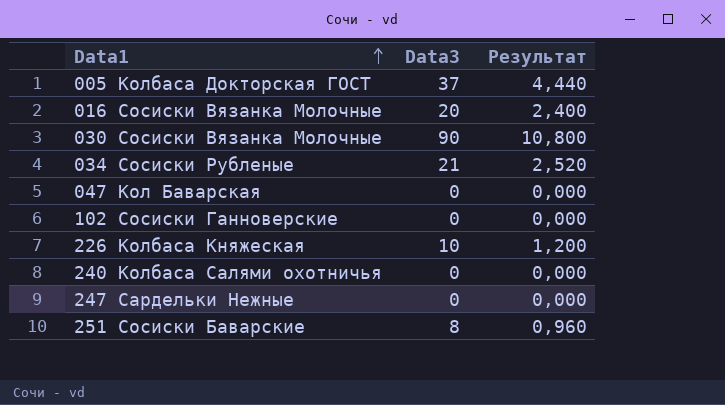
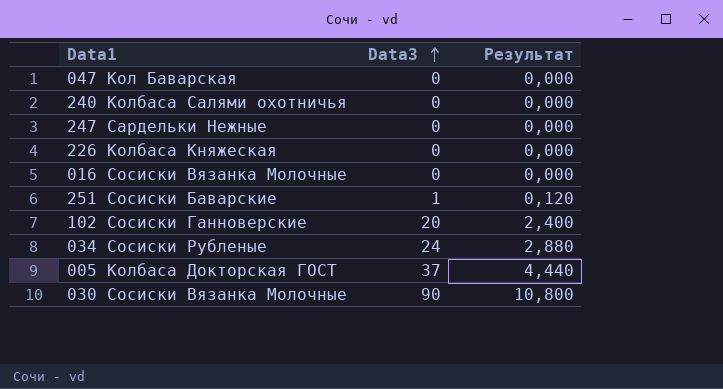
row order: Data1 ascending -> Data3 ascending
226 Колбаса Княжеская | Data3: 10 -> 0
226 Колбаса Княжеская | Результат: 1,200 -> 0,000
016 Сосиски Вязанка Молочные | Data3: 20 -> 0
016 Сосиски Вязанка Молочные | Результат: 2,400 -> 0,000
251 Сосиски Баварские | Data3: 8 -> 1
251 Сосиски Баварские | Результат: 0,960 -> 0,120
102 Сосиски Ганноверские | Data3: 0 -> 20
102 Сосиски Ганноверские | Результат: 0,000 -> 2,400
034 Сосиски Рубленые | Data3: 21 -> 24
034 Сосиски Рубленые | Результат: 2,520 -> 2,880

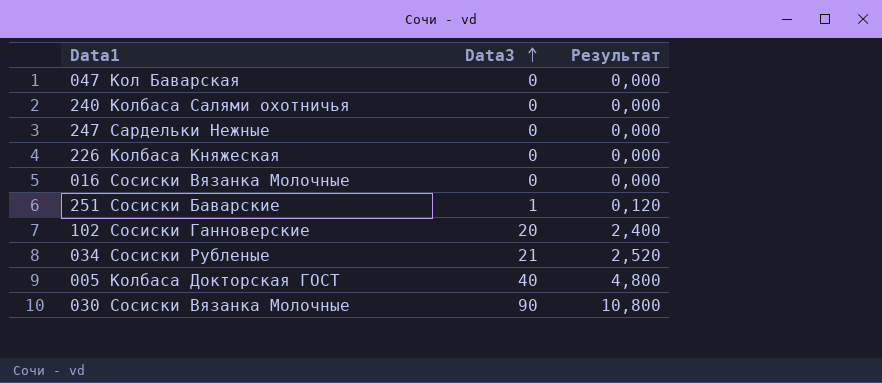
034 Сосиски Рубленые | Data3: 24 -> 21
034 Сосиски Рубленые | Результат: 2,880 -> 2,520
005 Колбаса Докторская ГОСТ | Data3: 37 -> 40
005 Колбаса Докторская ГОСТ | Результат: 4,440 -> 4,800

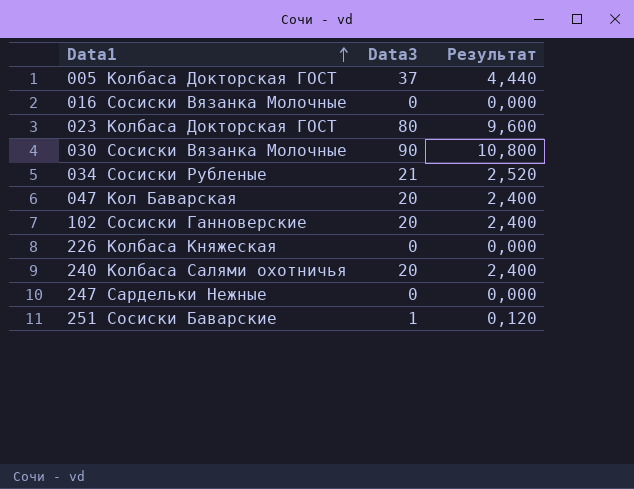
row order: Data3 ascending -> Data1 ascending
005 Колбаса Докторская ГОСТ | Data3: 40 -> 37
005 Колбаса Докторская ГОСТ | Результат: 4,800 -> 4,440
row 023 Колбаса Докторская ГОСТ: none -> 80 | 9,600
047 Кол Баварская | Data3: 0 -> 20
047 Кол Баварская | Результат: 0,000 -> 2,400
240 Колбаса Салями охотничья | Data3: 0 -> 20
240 Колбаса Салями охотничья | Результат: 0,000 -> 2,400

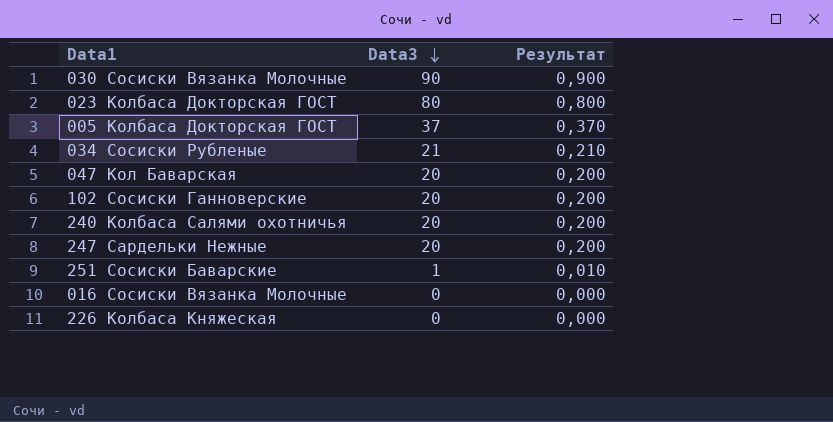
row order: Data1 ascending -> Data3 descending
column Результат | formula: [Data3] * 0,12 -> [Data3] * 0,01
247 Сардельки Нежные | Data3: 0 -> 20

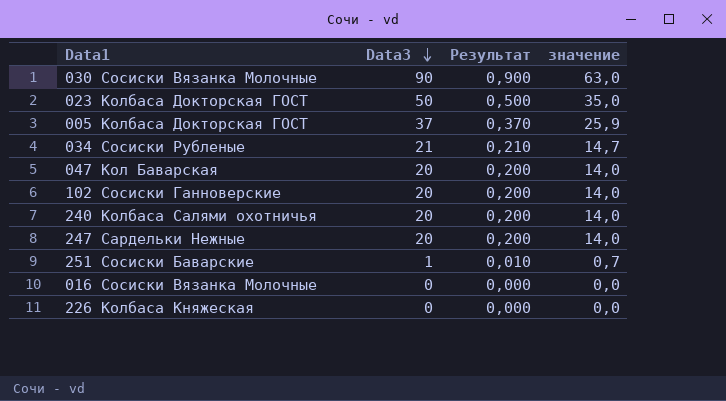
column значение | formula: none -> [Data3] * 0,7
023 Колбаса Докторская ГОСТ | Data3: 80 -> 50
023 Колбаса Докторская ГОСТ | Результат: 0,800 -> 0,500

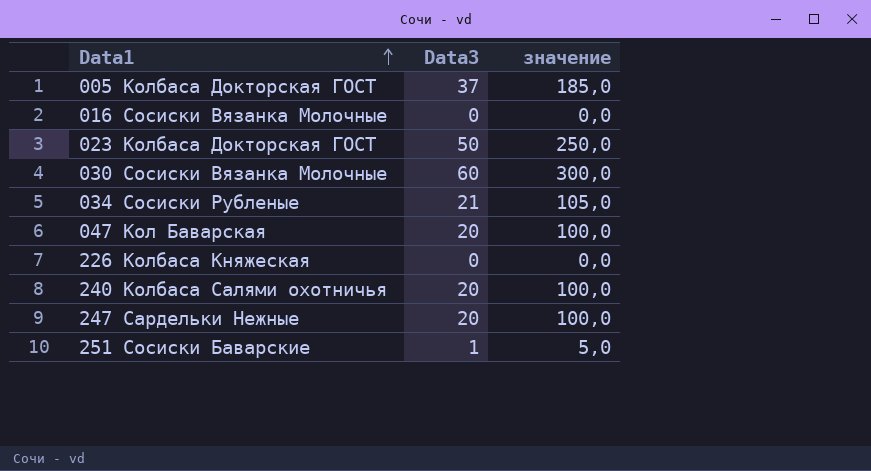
row order: Data3 descending -> Data1 ascending
column Результат | formula: [Data3] * 0,01 -> none
column значение | formula: [Data3] * 0,7 -> [Data3] * 5
row 102 Сосиски Ганноверские: 20 | 0,200 | 14,0 -> none
030 Сосиски Вязанка Молочные | Data3: 90 -> 60

